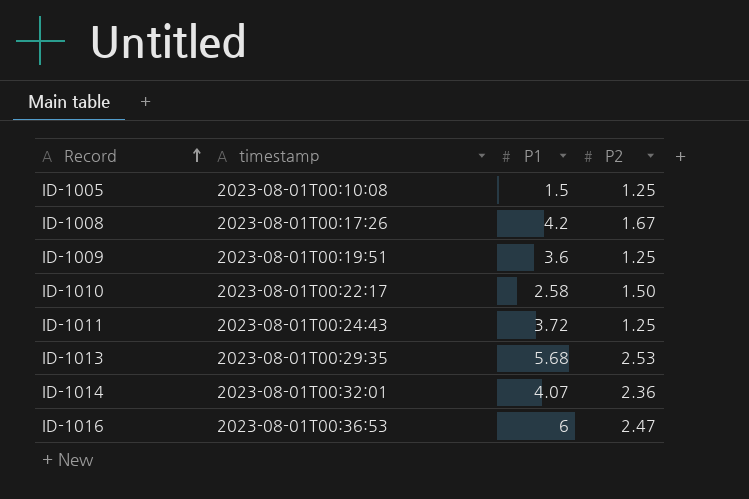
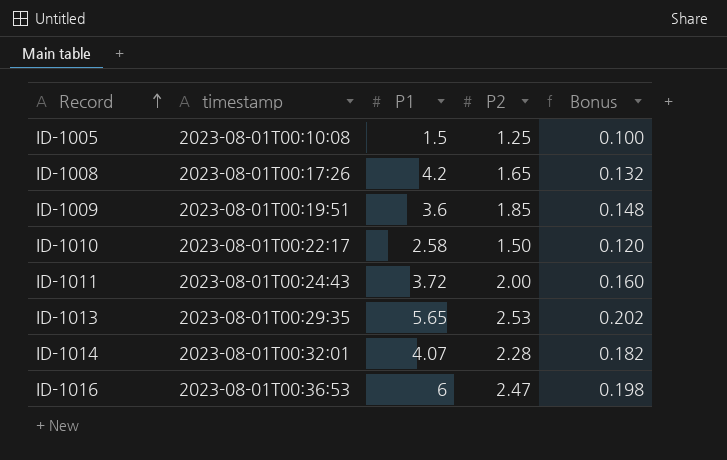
column Bonus | formula: none -> [P2] * 0.08
ID-1008 | P2: 1.67 -> 1.65
ID-1009 | P2: 1.25 -> 1.85
ID-1011 | P2: 1.25 -> 2.00
ID-1013 | P1: 5.68 -> 5.65
ID-1014 | P2: 2.36 -> 2.28

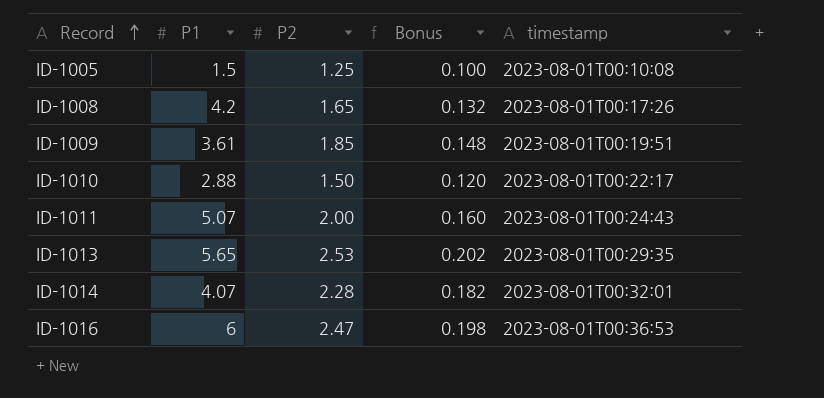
column timestamp | position: 2 -> 5
ID-1009 | P1: 3.6 -> 3.61
ID-1010 | P1: 2.58 -> 2.88
ID-1011 | P1: 3.72 -> 5.07

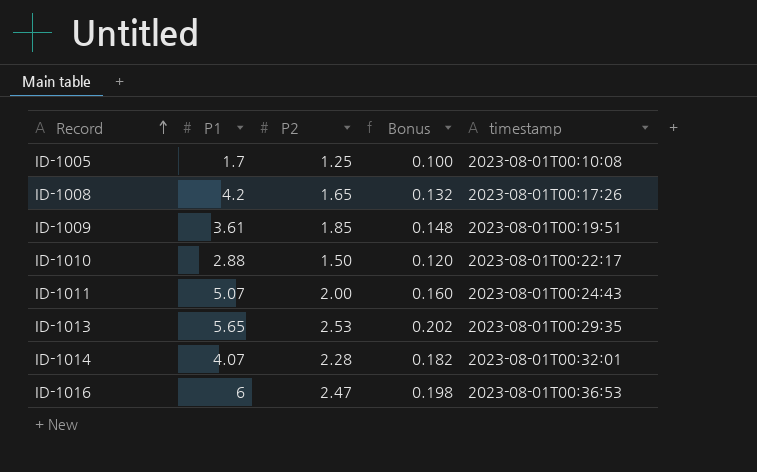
ID-1005 | P1: 1.5 -> 1.7

